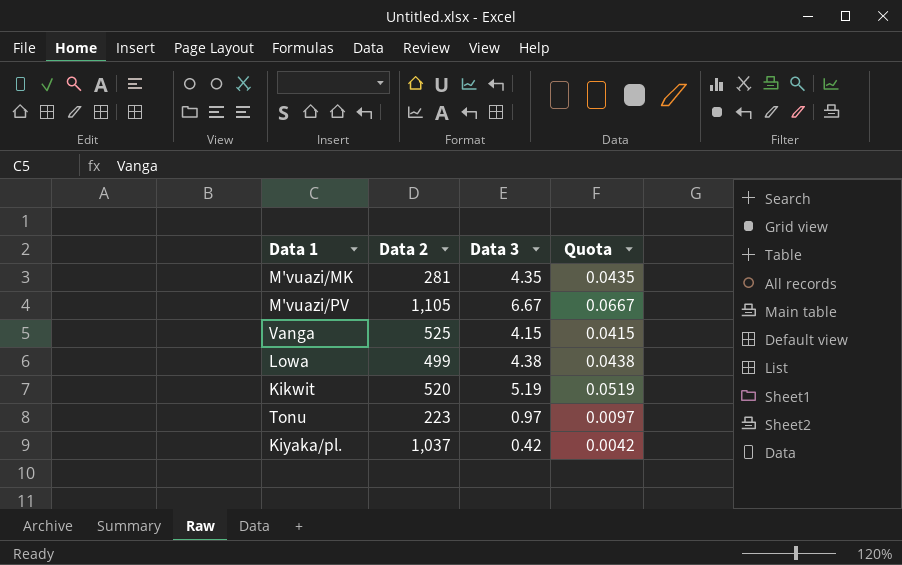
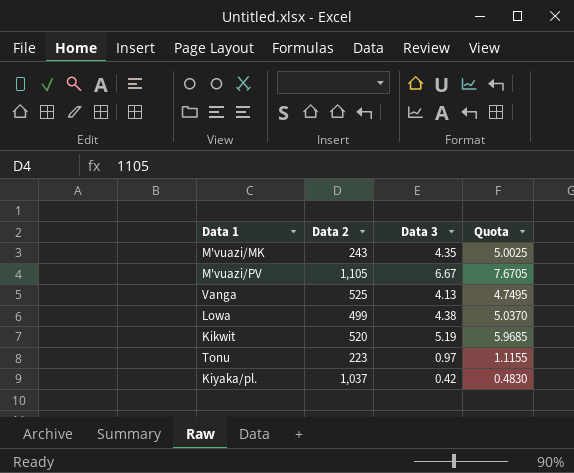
column Quota | formula: [Data 3] * 0.01 -> [Data 3] * 1.15
M'vuazi/MK | Data 2: 281 -> 243
Vanga | Data 3: 4.15 -> 4.13

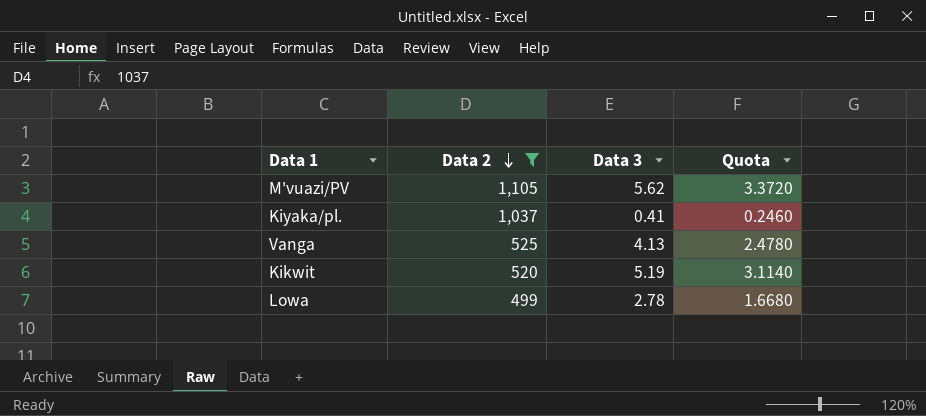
filter: none -> Data 2 >= 499
row order: none -> Data 2 descending
column Quota | formula: [Data 3] * 1.15 -> [Data 3] * 0.6
M'vuazi/PV | Data 3: 6.67 -> 5.62
Kiyaka/pl. | Data 3: 0.42 -> 0.41
Lowa | Data 3: 4.38 -> 2.78

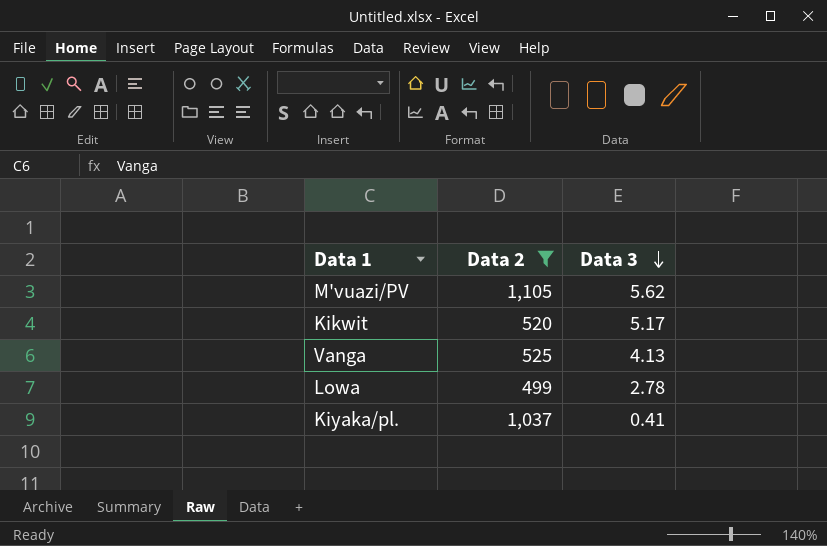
row order: Data 2 descending -> Data 3 descending
column Quota | formula: [Data 3] * 0.6 -> none
Kikwit | Data 3: 5.19 -> 5.17

